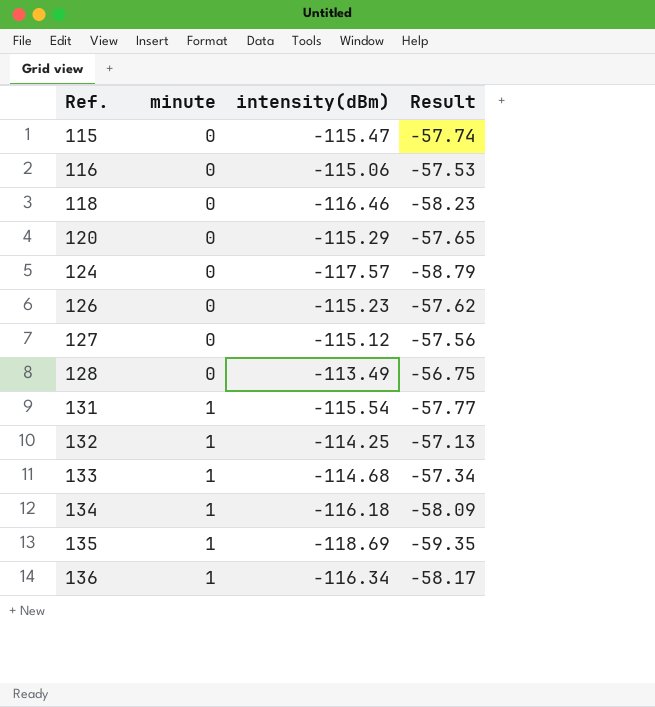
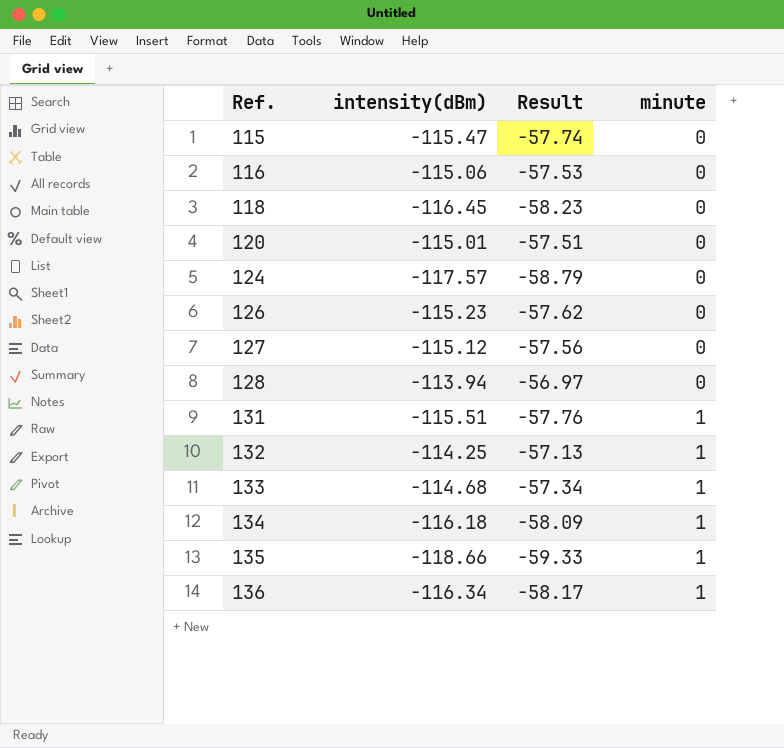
column minute | position: 2 -> 4
118 | intensity(dBm): -116.46 -> -116.45
120 | intensity(dBm): -115.29 -> -115.01
120 | Result: -57.65 -> -57.51
128 | intensity(dBm): -113.49 -> -113.94
128 | Result: -56.75 -> -56.97
131 | intensity(dBm): -115.54 -> -115.51
131 | Result: -57.77 -> -57.76
135 | intensity(dBm): -118.69 -> -118.66
135 | Result: -59.35 -> -59.33

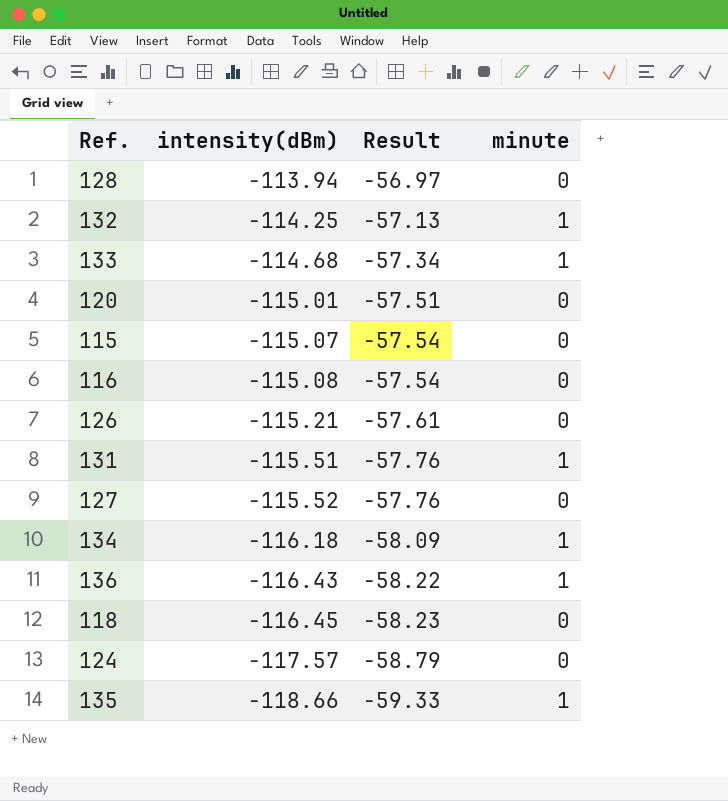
row order: Ref. ascending -> intensity(dBm) descending
115 | intensity(dBm): -115.47 -> -115.07
115 | Result: -57.74 -> -57.54
116 | intensity(dBm): -115.06 -> -115.08
116 | Result: -57.53 -> -57.54
126 | intensity(dBm): -115.23 -> -115.21
126 | Result: -57.62 -> -57.61
127 | intensity(dBm): -115.12 -> -115.52
127 | Result: -57.56 -> -57.76
136 | intensity(dBm): -116.34 -> -116.43
136 | Result: -58.17 -> -58.22

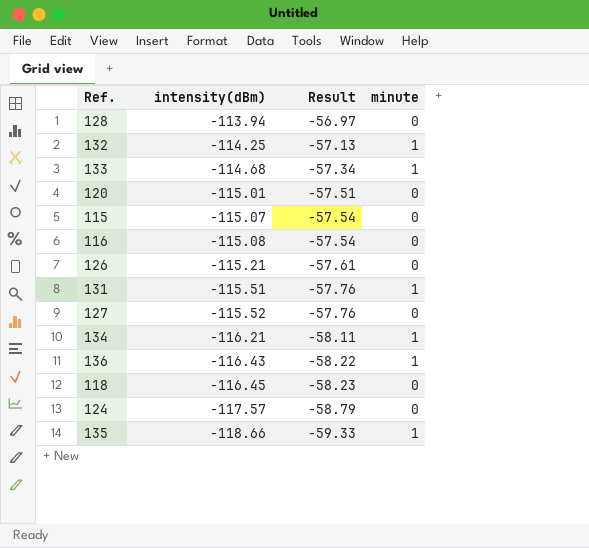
134 | intensity(dBm): -116.18 -> -116.21
134 | Result: -58.09 -> -58.11

